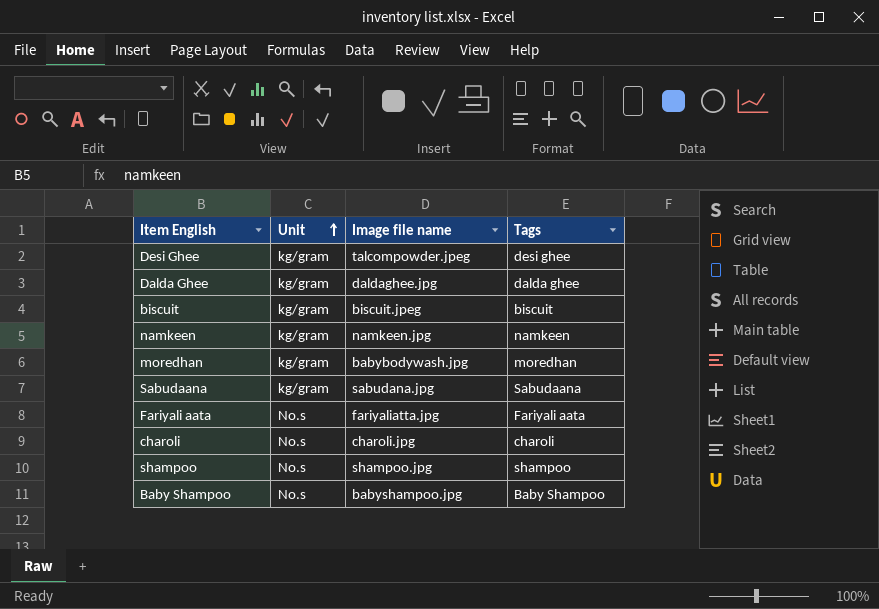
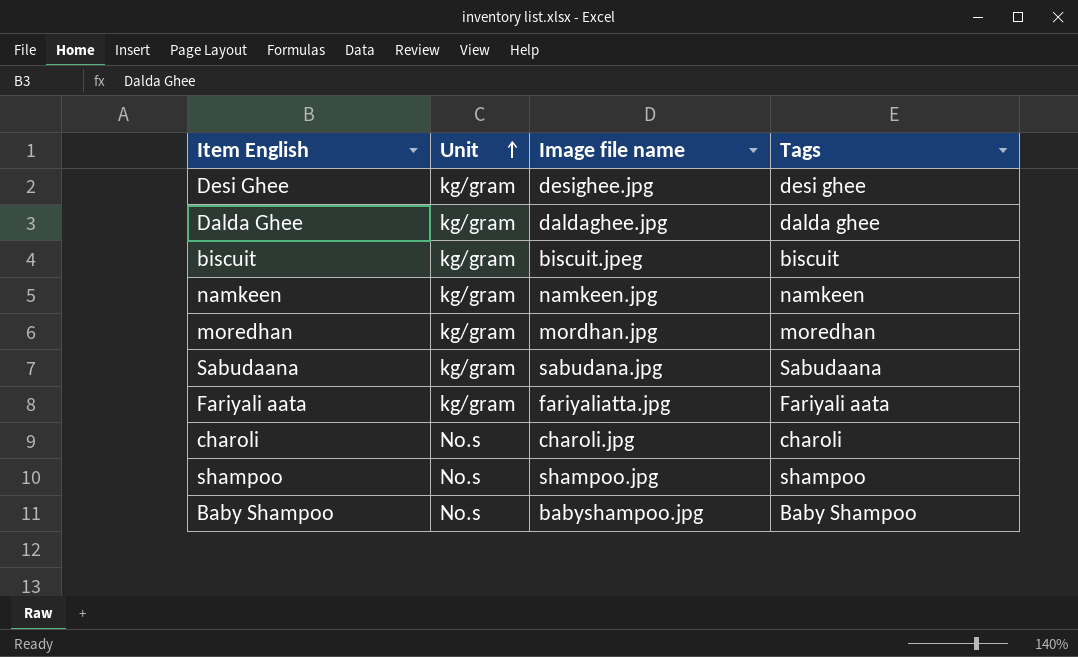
Desi Ghee | Image file name: talcompowder.jpeg -> desighee.jpg
moredhan | Image file name: babybodywash.jpg -> mordhan.jpg
Fariyali aata | Unit: No.s -> kg/gram

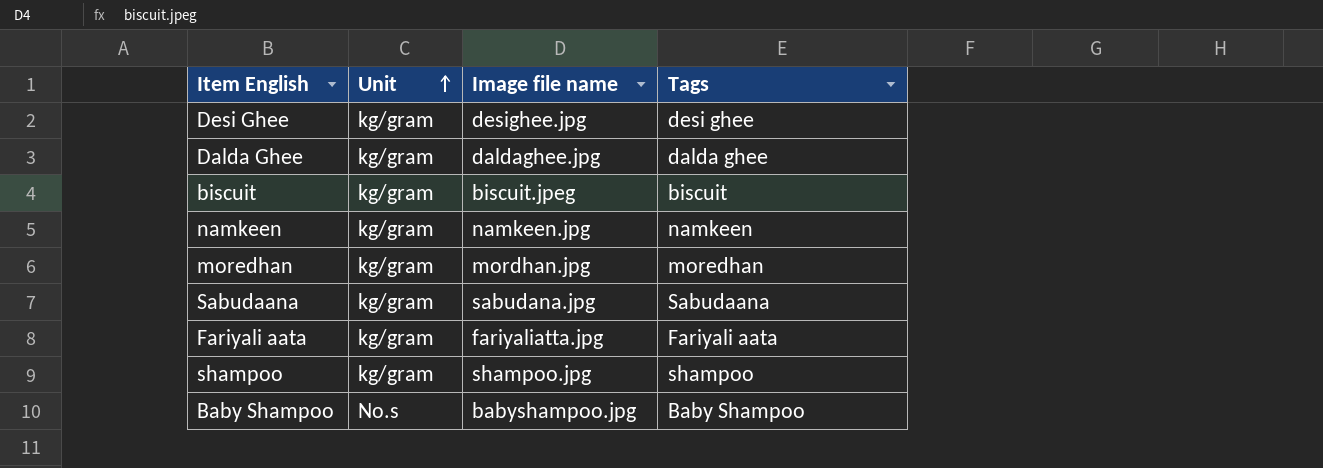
row charoli: No.s | charoli.jpg | charoli -> none
shampoo | Unit: No.s -> kg/gram

